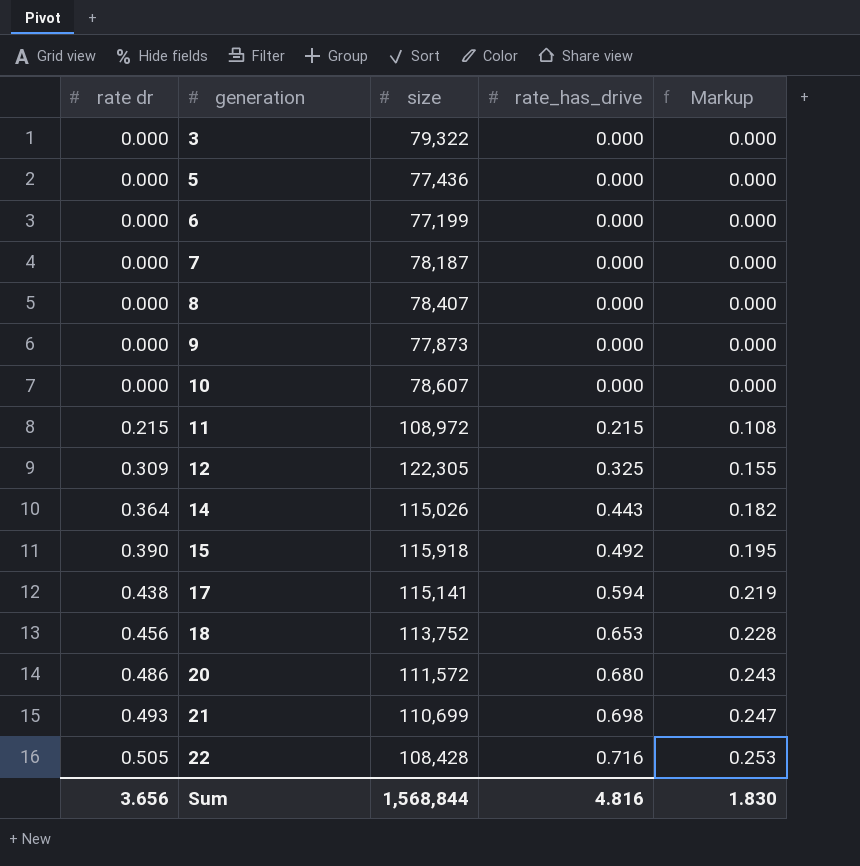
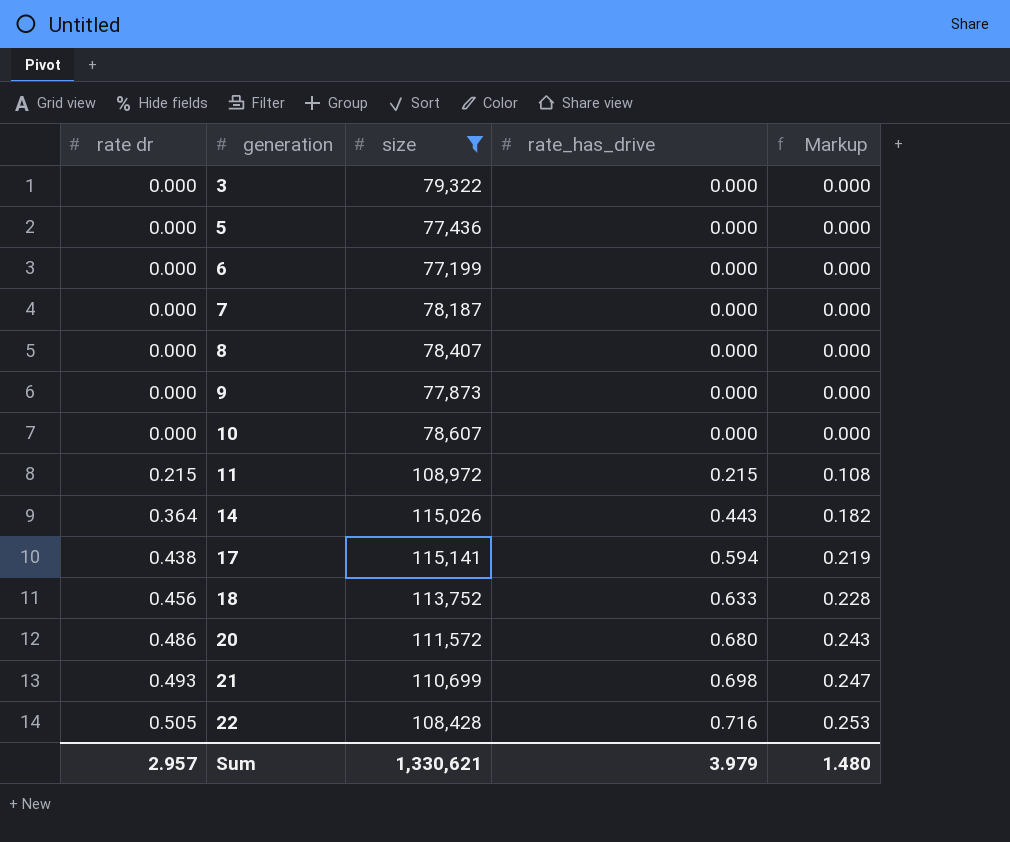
filter: none -> size <= 115,141
18 | rate_has_drive: 0.653 -> 0.633
Sum | rate dr: 3.656 -> 2.957
Sum | size: 1,568,844 -> 1,330,621
Sum | rate_has_drive: 4.816 -> 3.979
Sum | Markup: 1.830 -> 1.480

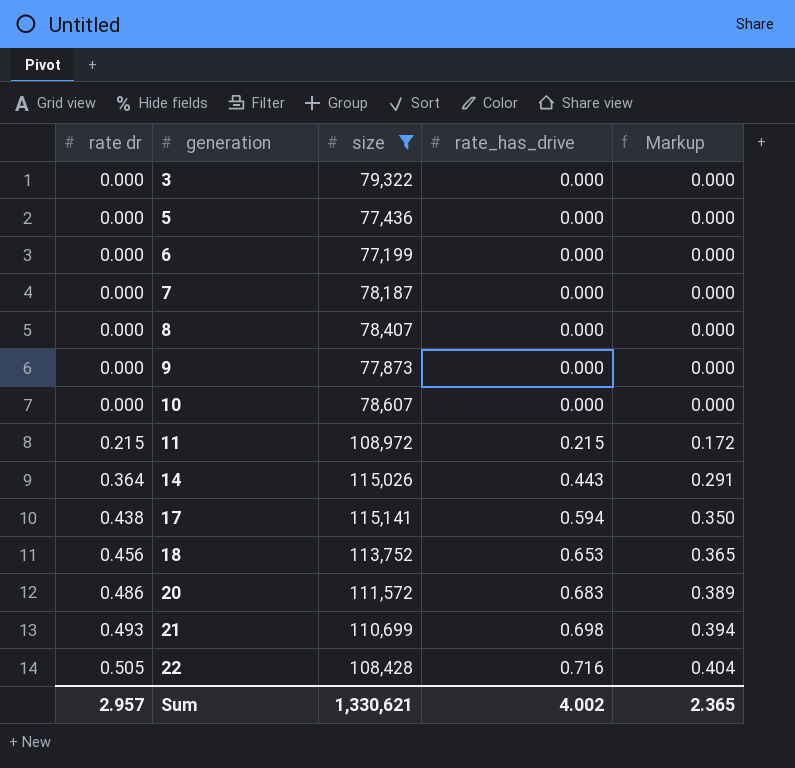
column Markup | formula: [rate dr] * 0.5 -> [rate dr] * 0.8
18 | rate_has_drive: 0.633 -> 0.653
20 | rate_has_drive: 0.680 -> 0.683
Sum | rate_has_drive: 3.979 -> 4.002
Sum | Markup: 1.480 -> 2.365

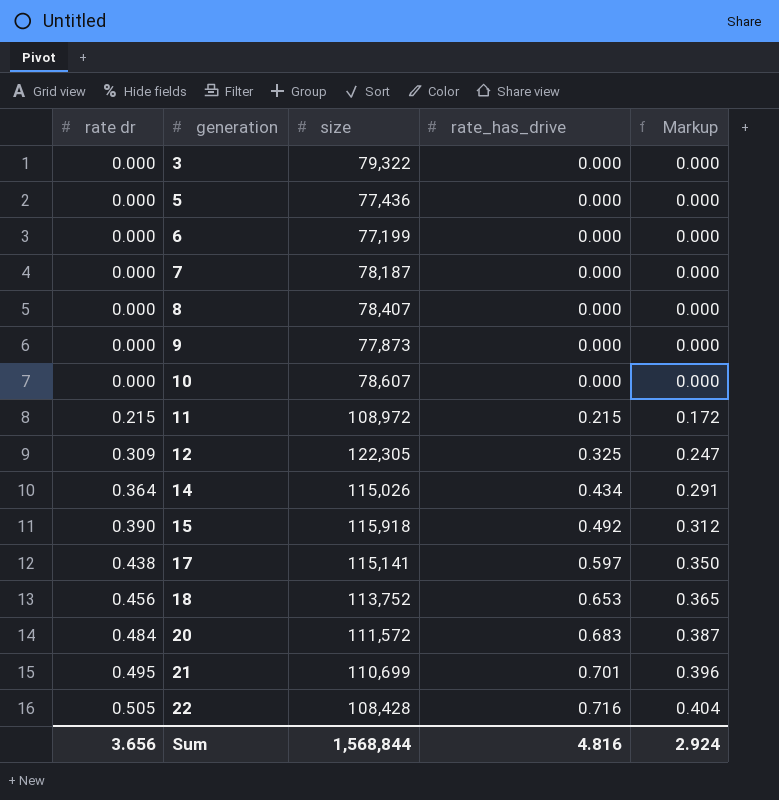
filter: size <= 115,141 -> none
14 | rate_has_drive: 0.443 -> 0.434
17 | rate_has_drive: 0.594 -> 0.597
20 | rate dr: 0.486 -> 0.484
20 | Markup: 0.389 -> 0.387
21 | rate dr: 0.493 -> 0.495
21 | rate_has_drive: 0.698 -> 0.701
21 | Markup: 0.394 -> 0.396
Sum | rate dr: 2.957 -> 3.656
Sum | size: 1,330,621 -> 1,568,844
Sum | rate_has_drive: 4.002 -> 4.816
Sum | Markup: 2.365 -> 2.924

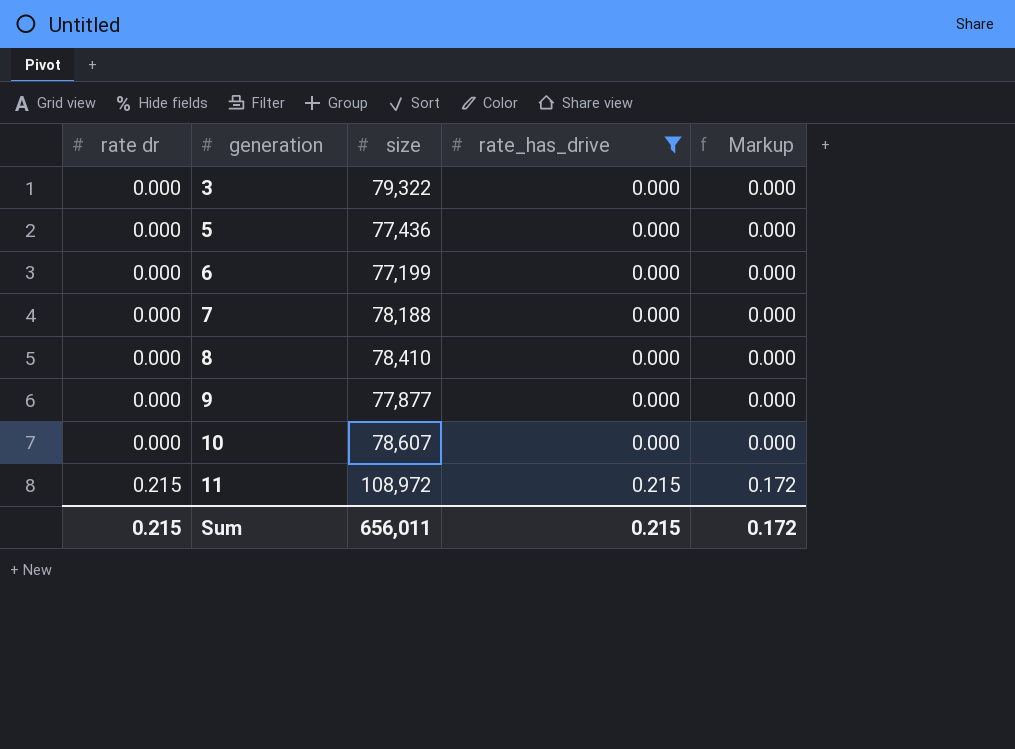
filter: none -> rate_has_drive <= 0.215
7 | size: 78,187 -> 78,188
8 | size: 78,407 -> 78,410
9 | size: 77,873 -> 77,877
Sum | rate dr: 3.656 -> 0.215
Sum | size: 1,568,844 -> 656,011
Sum | rate_has_drive: 4.816 -> 0.215
Sum | Markup: 2.924 -> 0.172

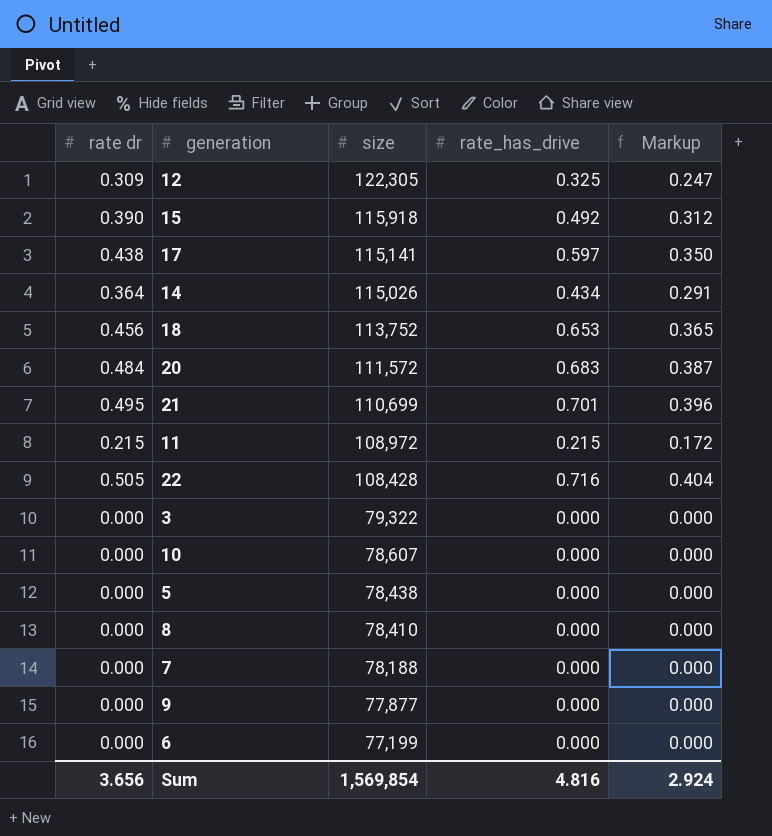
filter: rate_has_drive <= 0.215 -> none
row order: rate dr ascending -> size descending
5 | size: 77,436 -> 78,438
Sum | rate dr: 0.215 -> 3.656
Sum | size: 656,011 -> 1,569,854
Sum | rate_has_drive: 0.215 -> 4.816
Sum | Markup: 0.172 -> 2.924

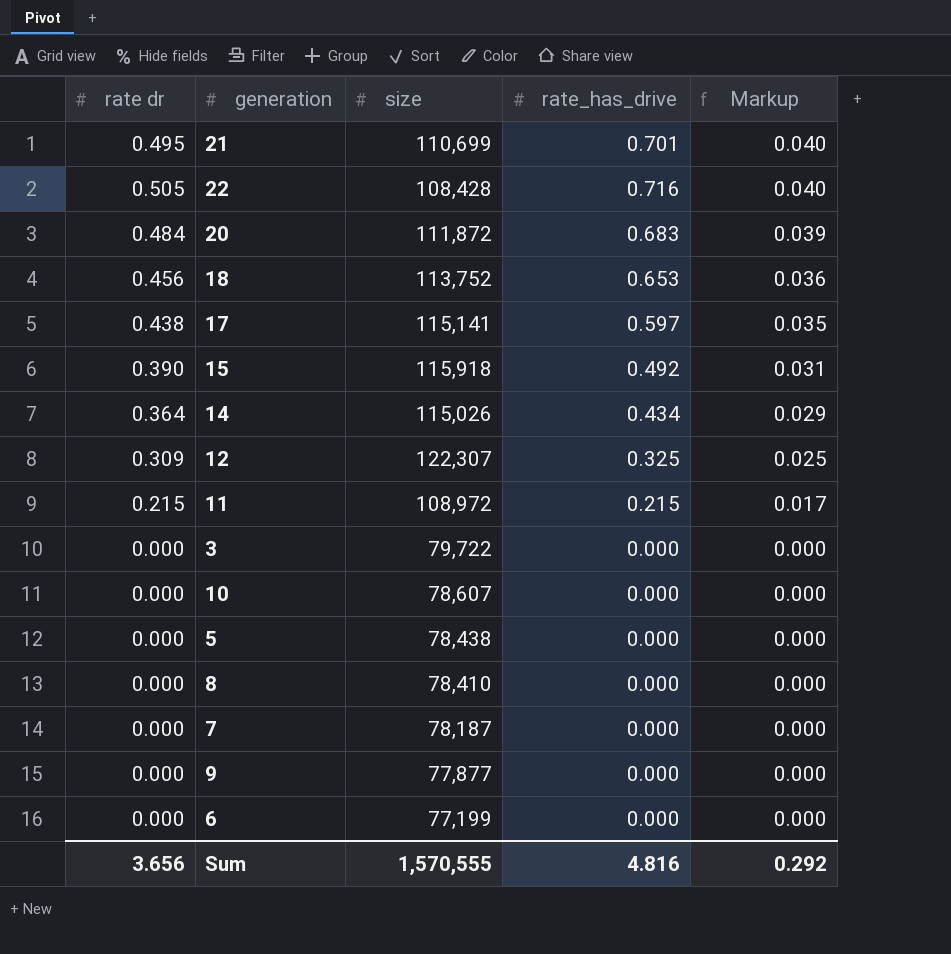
row order: size descending -> Markup descending
column Markup | formula: [rate dr] * 0.8 -> [rate dr] * 0.08
20 | size: 111,572 -> 111,872
12 | size: 122,305 -> 122,307
3 | size: 79,322 -> 79,722
7 | size: 78,188 -> 78,187
Sum | size: 1,569,854 -> 1,570,555
Sum | Markup: 2.924 -> 0.292

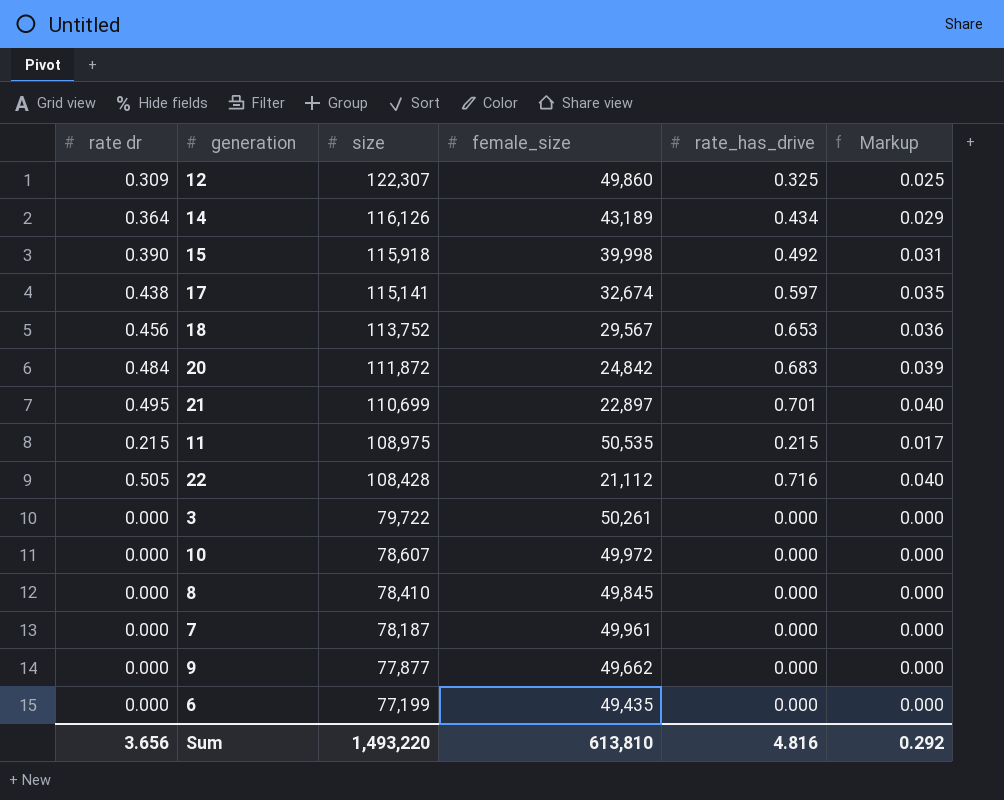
row order: Markup descending -> size descending
column female_size | position: none -> 4
row 5: 0.000 | 78,438 | 0.000 | 0.000 -> none
14 | size: 115,026 -> 116,126
11 | size: 108,972 -> 108,975
Sum | size: 1,570,555 -> 1,493,220

